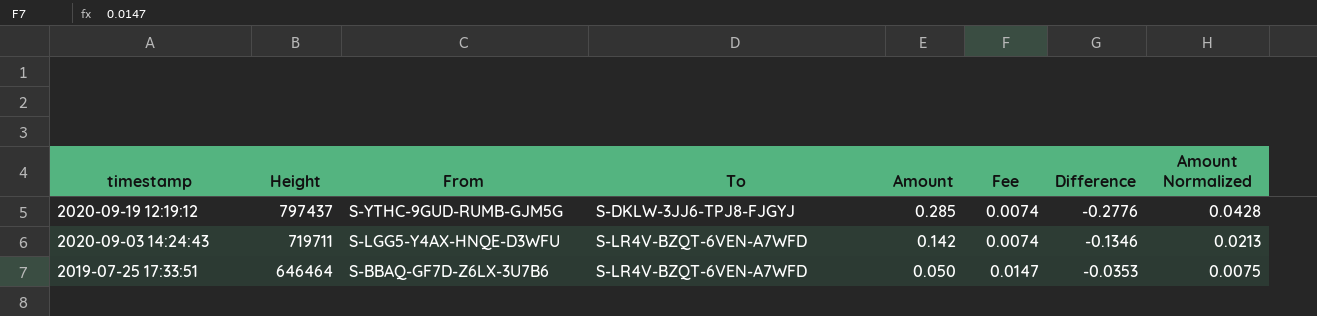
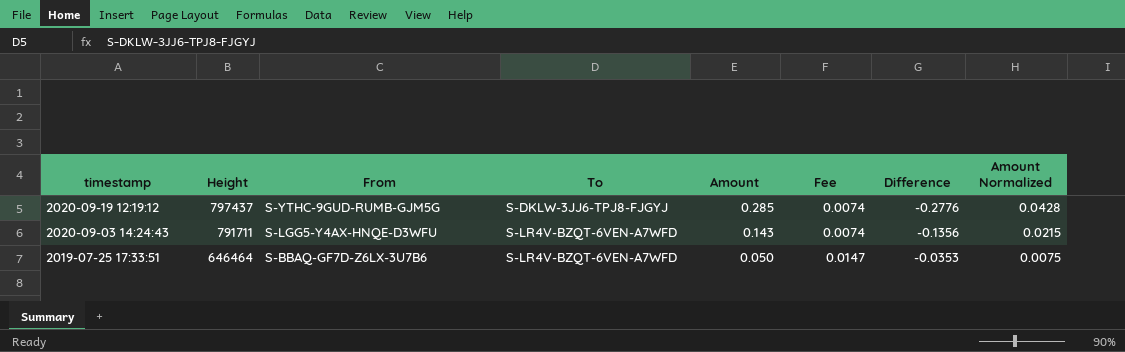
2020-09-03 14:24:43 | Height: 719711 -> 791711
2020-09-03 14:24:43 | Amount: 0.142 -> 0.143
2020-09-03 14:24:43 | Difference: -0.1346 -> -0.1356
2020-09-03 14:24:43 | Amount Normalized: 0.0213 -> 0.0215

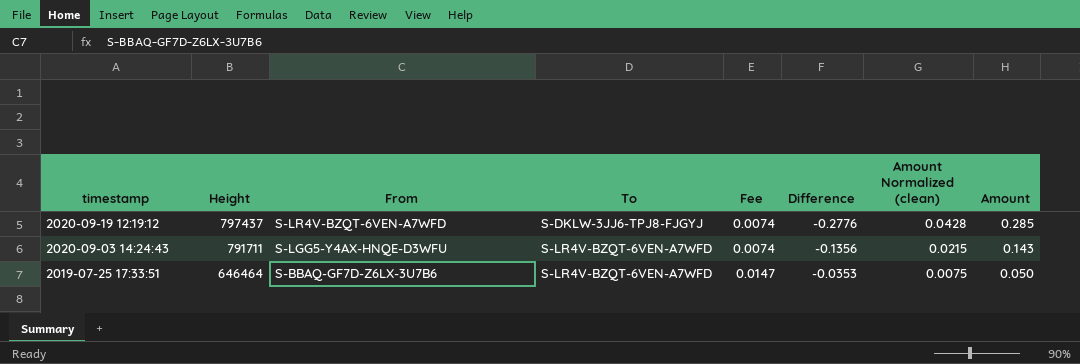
column name: Amount Normalized -> Amount Normalized (clean)
column Amount | position: 5 -> 8
2020-09-19 12:19:12 | From: S-YTHC-9GUD-RUMB-GJM5G -> S-LR4V-BZQT-6VEN-A7WFD

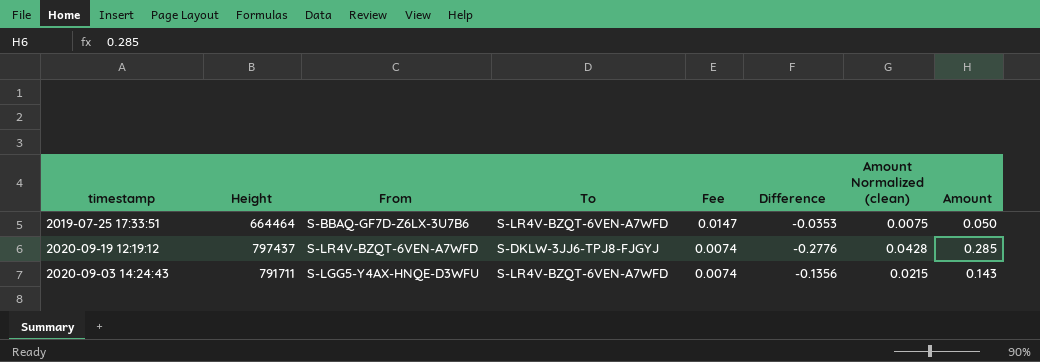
row order: timestamp descending -> Fee descending
2019-07-25 17:33:51 | Height: 646464 -> 664464

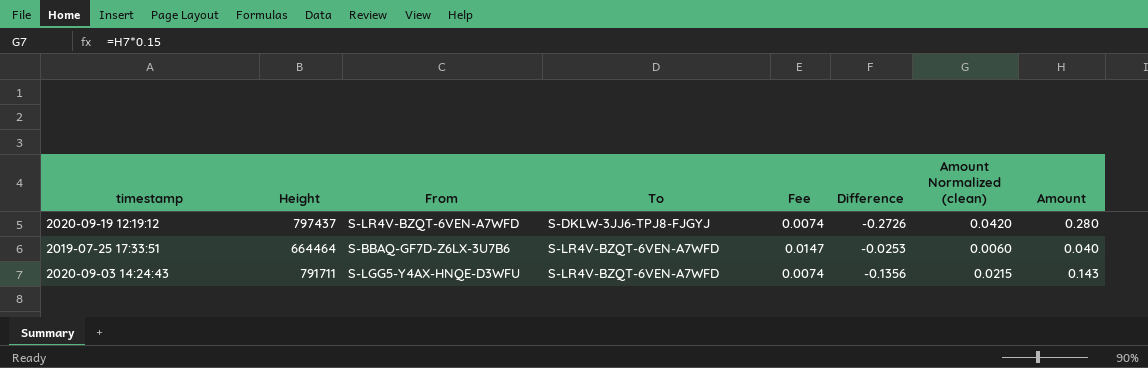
row order: Fee descending -> To ascending
2020-09-19 12:19:12 | Difference: -0.2776 -> -0.2726
2020-09-19 12:19:12 | Amount Normalized (clean): 0.0428 -> 0.0420
2020-09-19 12:19:12 | Amount: 0.285 -> 0.280
2019-07-25 17:33:51 | Difference: -0.0353 -> -0.0253
2019-07-25 17:33:51 | Amount Normalized (clean): 0.0075 -> 0.0060
2019-07-25 17:33:51 | Amount: 0.050 -> 0.040

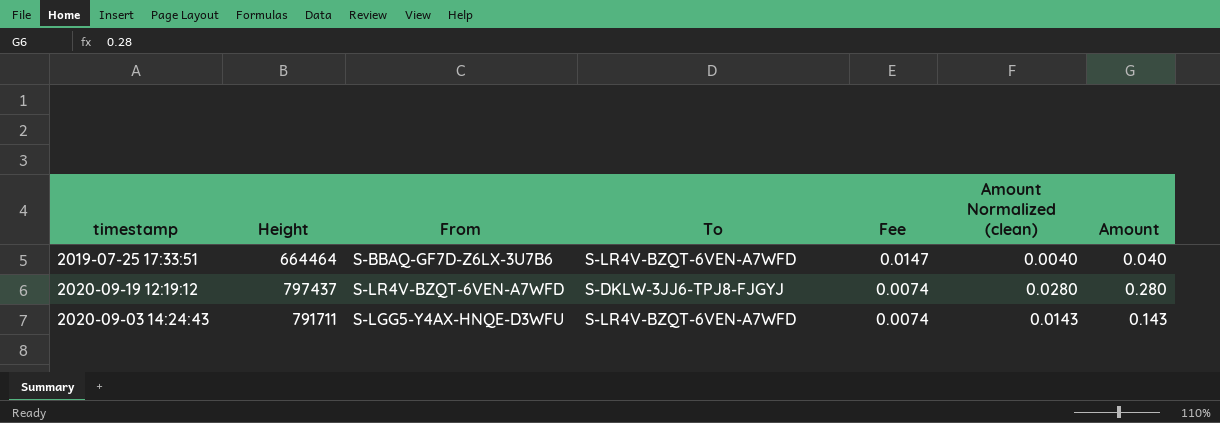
row order: To ascending -> Fee descending
column Difference | formula: [Fee] - [Amount] -> none
column Amount Normalized (clean) | formula: [Amount] * 0.15 -> [Amount] * 0.1

